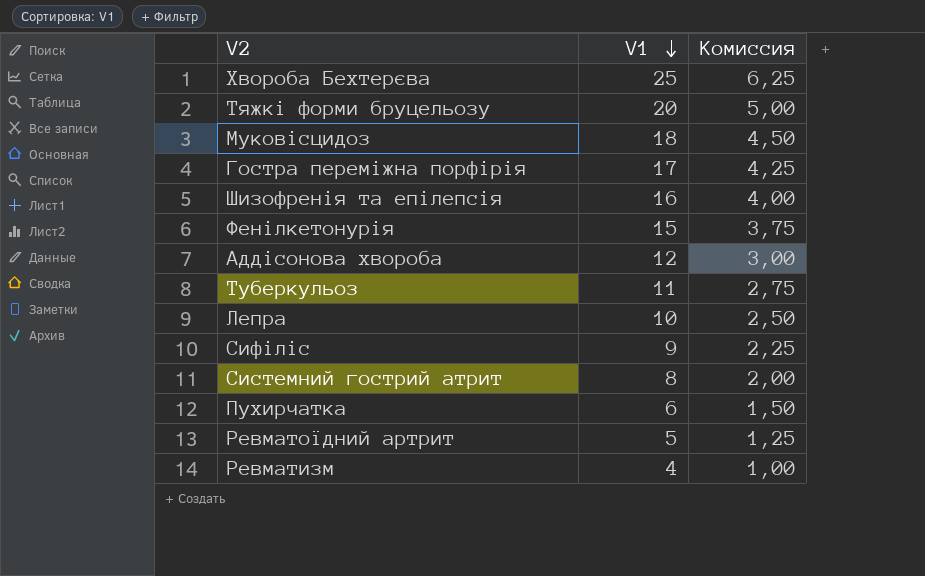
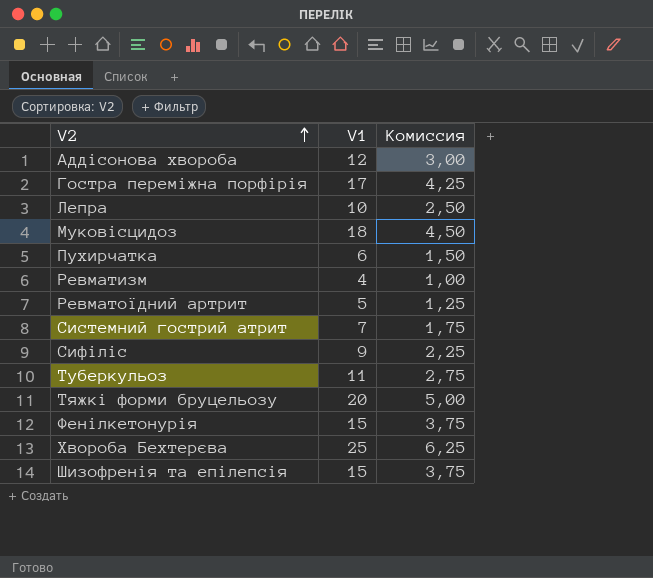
row order: V1 descending -> V2 ascending
Системний гострий атрит | V1: 8 -> 7
Системний гострий атрит | Комиссия: 2,00 -> 1,75
Шизофренія та епілепсія | V1: 16 -> 15
Шизофренія та епілепсія | Комиссия: 4,00 -> 3,75

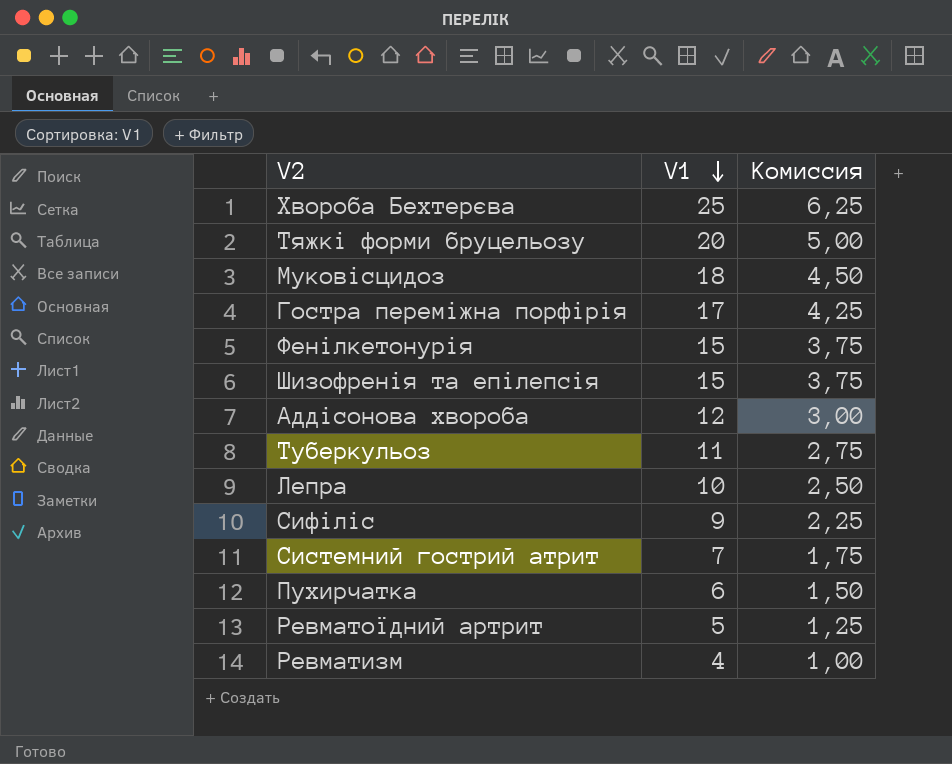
row order: V2 ascending -> V1 descending

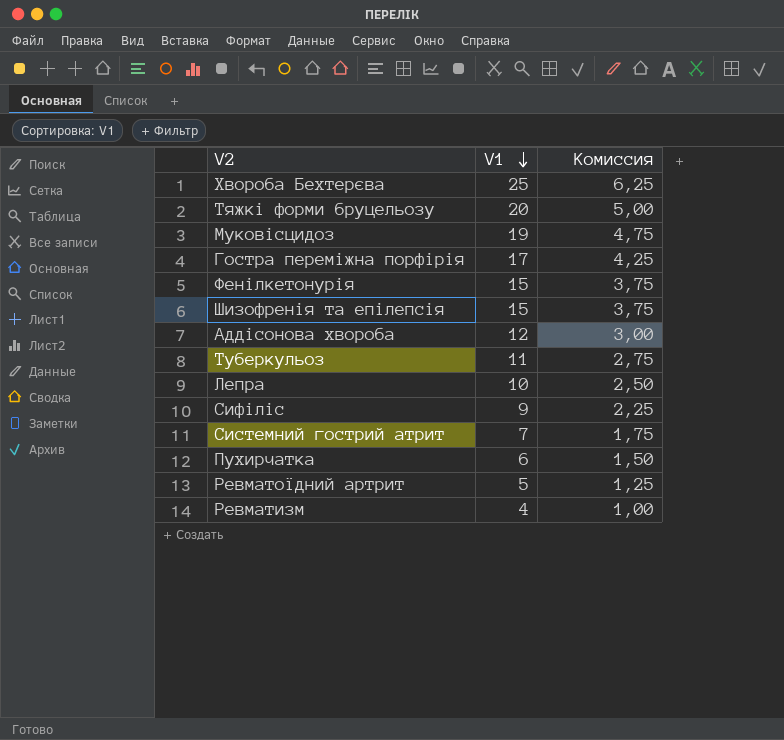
Муковісцидоз | V1: 18 -> 19
Муковісцидоз | Комиссия: 4,50 -> 4,75

